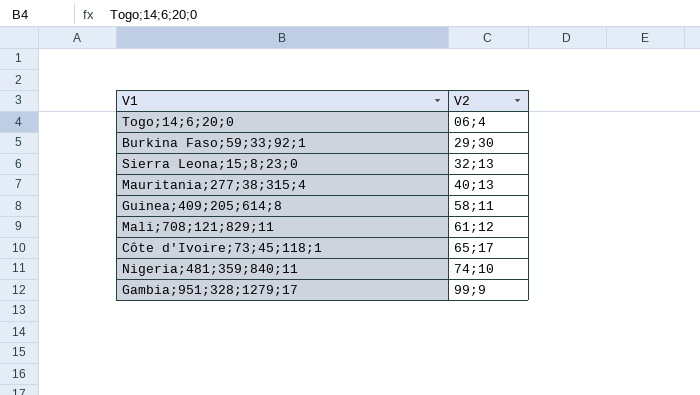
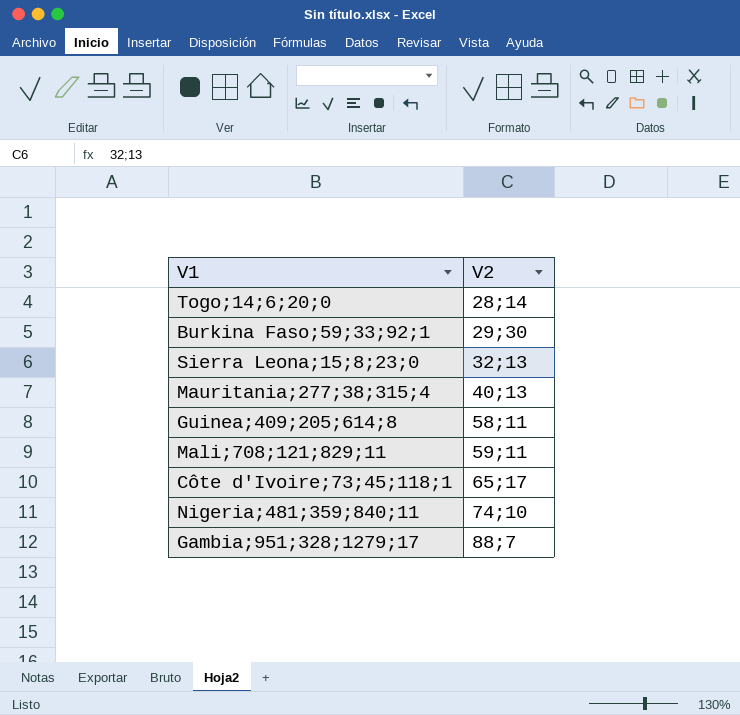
Togo;14;6;20;0 | V2: 06;4 -> 28;14
Mali;708;121;829;11 | V2: 61;12 -> 59;11
Gambia;951;328;1279;17 | V2: 99;9 -> 88;7

